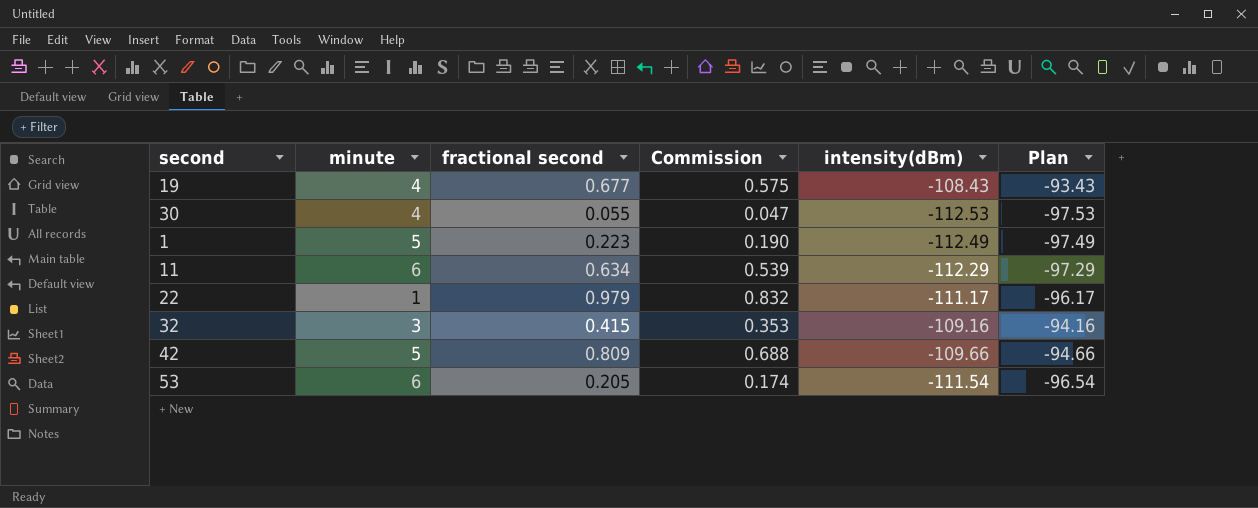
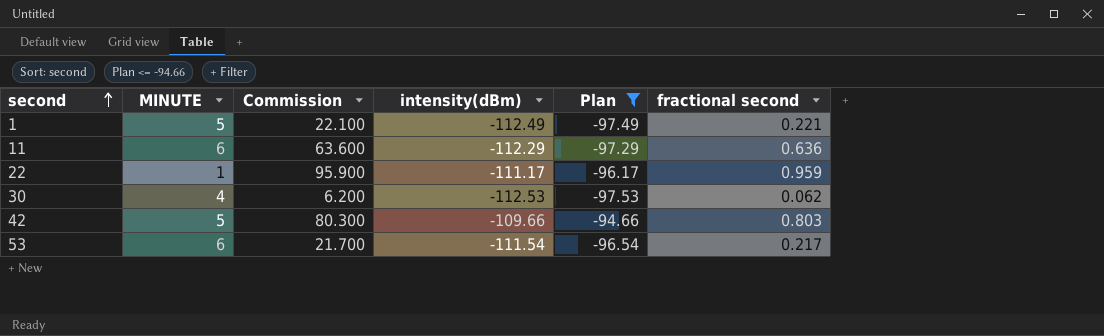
filter: none -> Plan <= -94.66
row order: none -> second ascending
column name: minute -> MINUTE
column Commission | formula: [fractional second] * 0.85 -> [fractional second] * 100
column fractional second | position: 3 -> 6
1 | fractional second: 0.223 -> 0.221
11 | fractional second: 0.634 -> 0.636
22 | fractional second: 0.979 -> 0.959
30 | fractional second: 0.055 -> 0.062
42 | fractional second: 0.809 -> 0.803
53 | fractional second: 0.205 -> 0.217

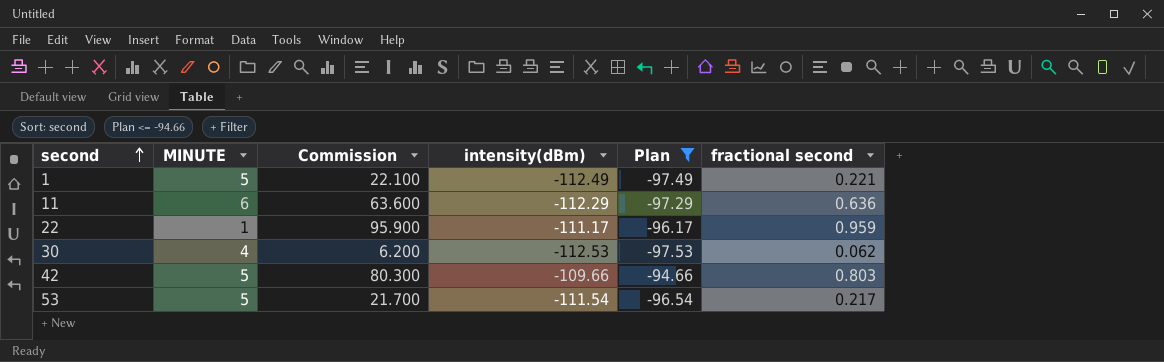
53 | MINUTE: 6 -> 5

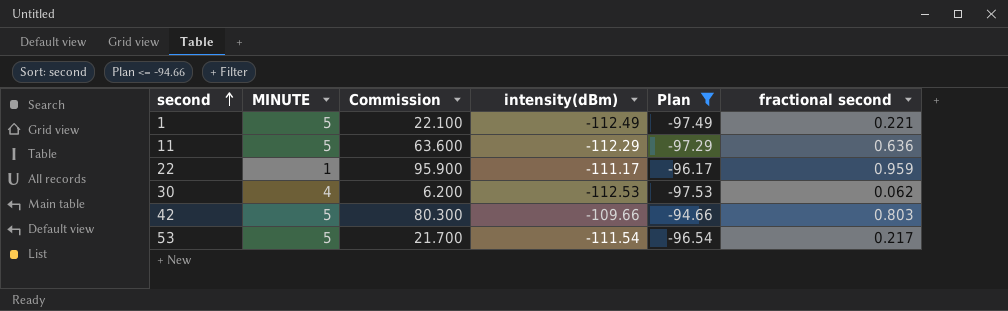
11 | MINUTE: 6 -> 5

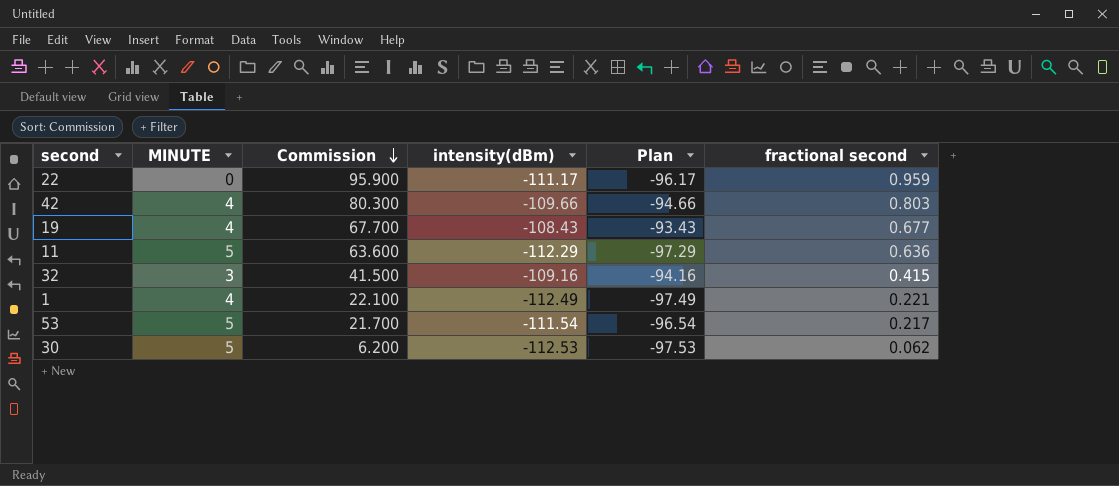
filter: Plan <= -94.66 -> none
row order: second ascending -> Commission descending
22 | MINUTE: 1 -> 0
42 | MINUTE: 5 -> 4
1 | MINUTE: 5 -> 4
30 | MINUTE: 4 -> 5

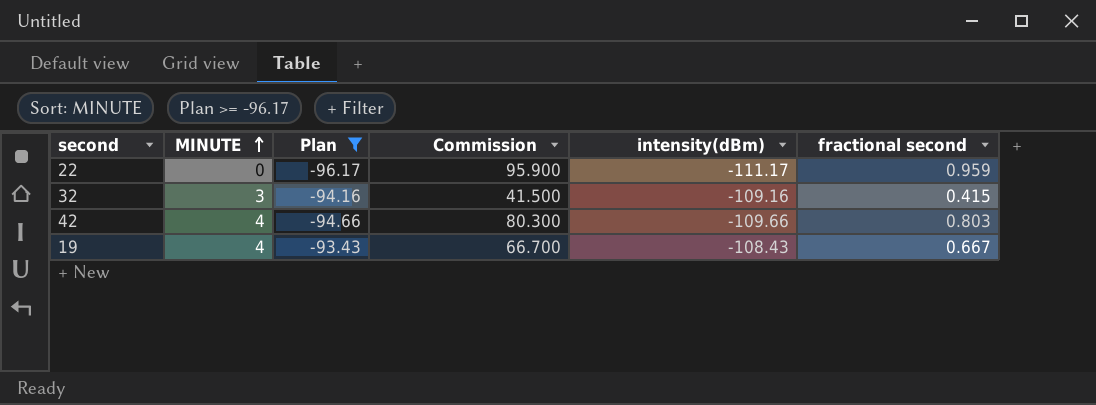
filter: none -> Plan >= -96.17
row order: Commission descending -> MINUTE ascending
column Plan | position: 5 -> 3
19 | Commission: 67.700 -> 66.700
19 | fractional second: 0.677 -> 0.667

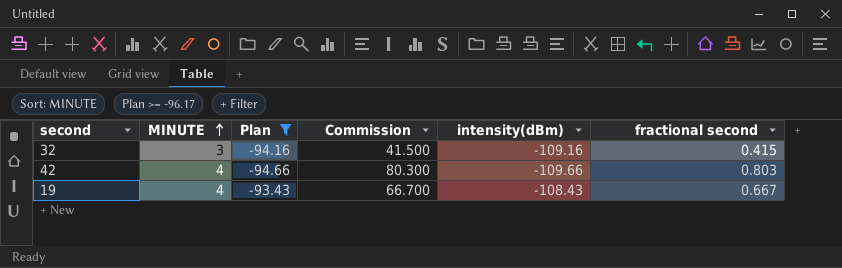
row 22: 0 | -96.17 | 95.900 | -111.17 | 0.959 -> none

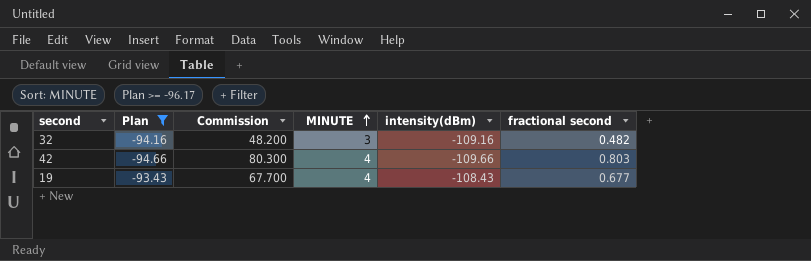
column MINUTE | position: 2 -> 4
32 | Commission: 41.500 -> 48.200
32 | fractional second: 0.415 -> 0.482
19 | Commission: 66.700 -> 67.700
19 | fractional second: 0.667 -> 0.677

